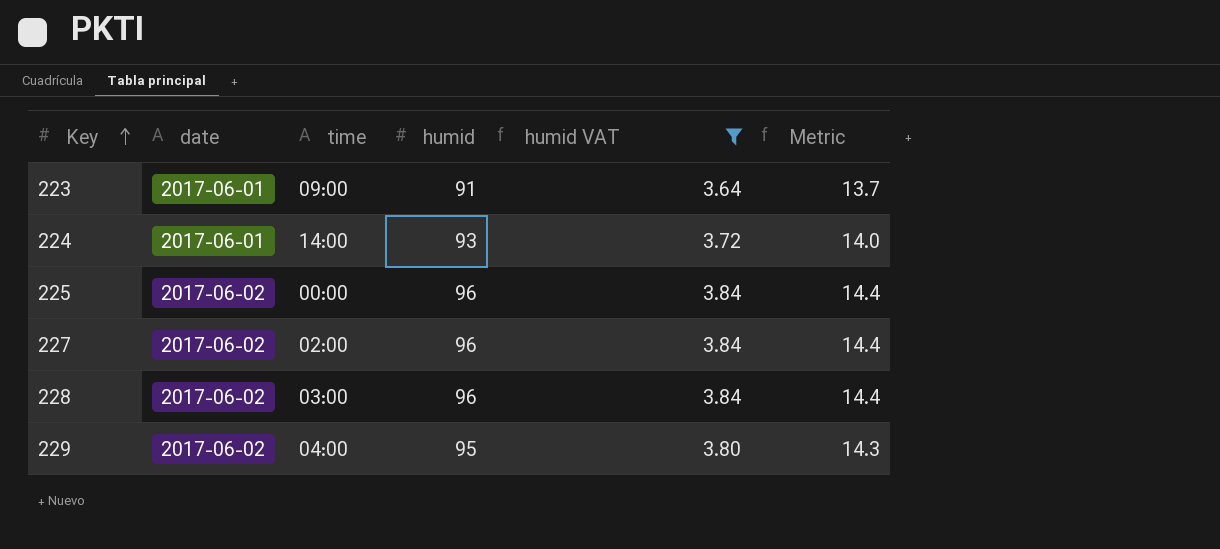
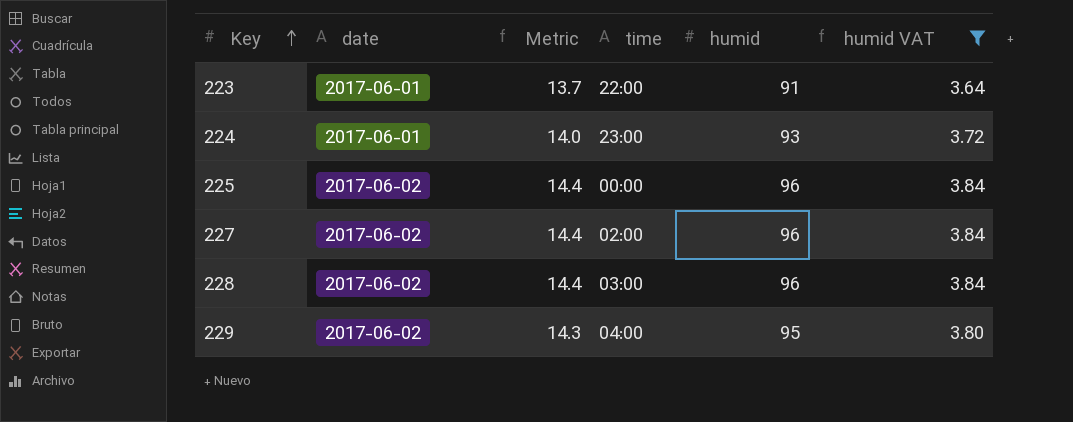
column Metric | position: 6 -> 3
223 | time: 09:00 -> 22:00
224 | time: 14:00 -> 23:00

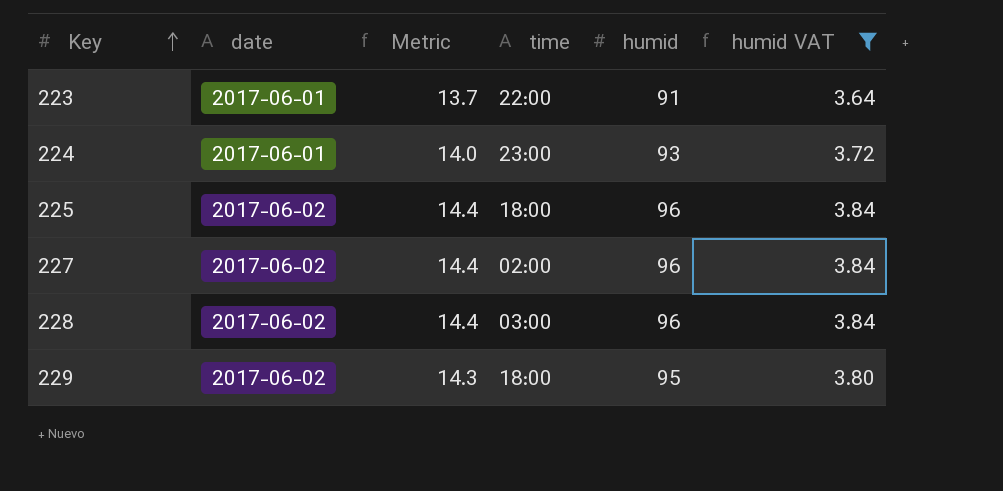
225 | time: 00:00 -> 18:00
229 | time: 04:00 -> 18:00

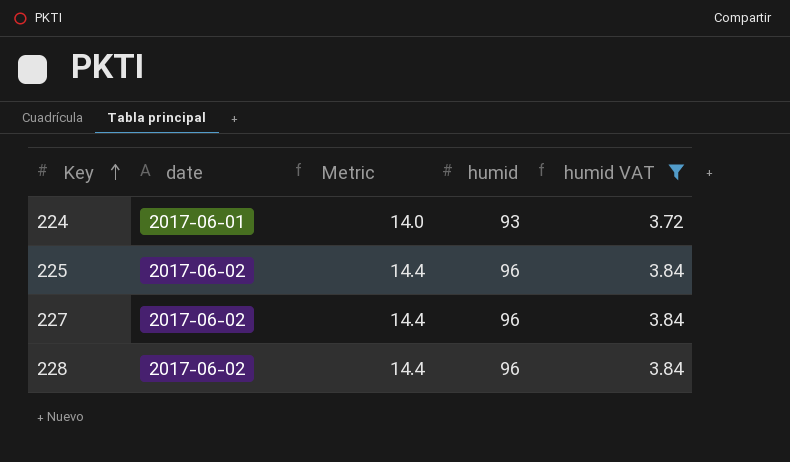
column time | position: 4 -> none
row 223: 2017-06-01 | 13.7 | 22:00 | 91 | 3.64 -> none
row 229: 2017-06-02 | 14.3 | 18:00 | 95 | 3.80 -> none

